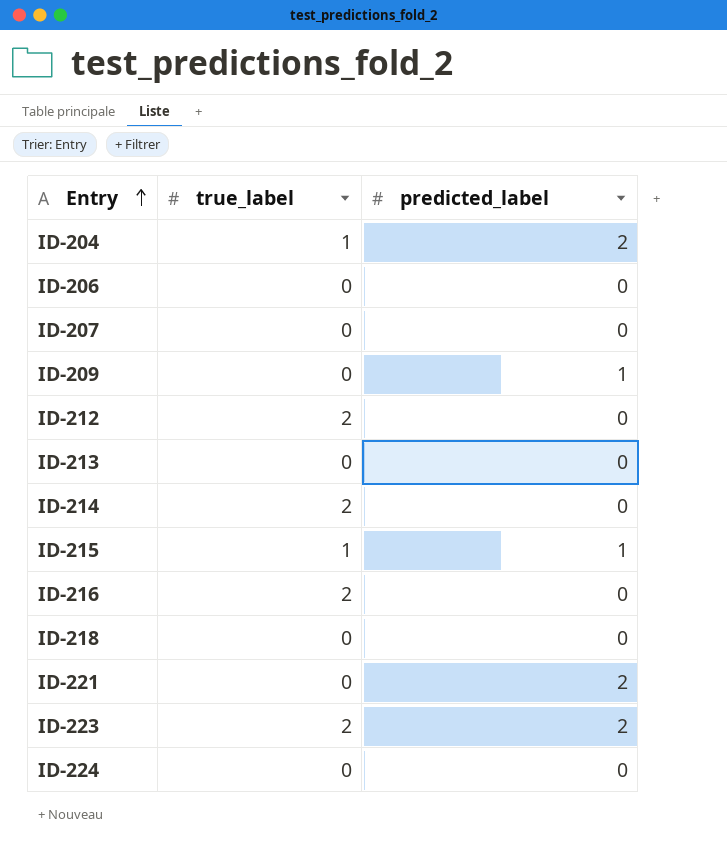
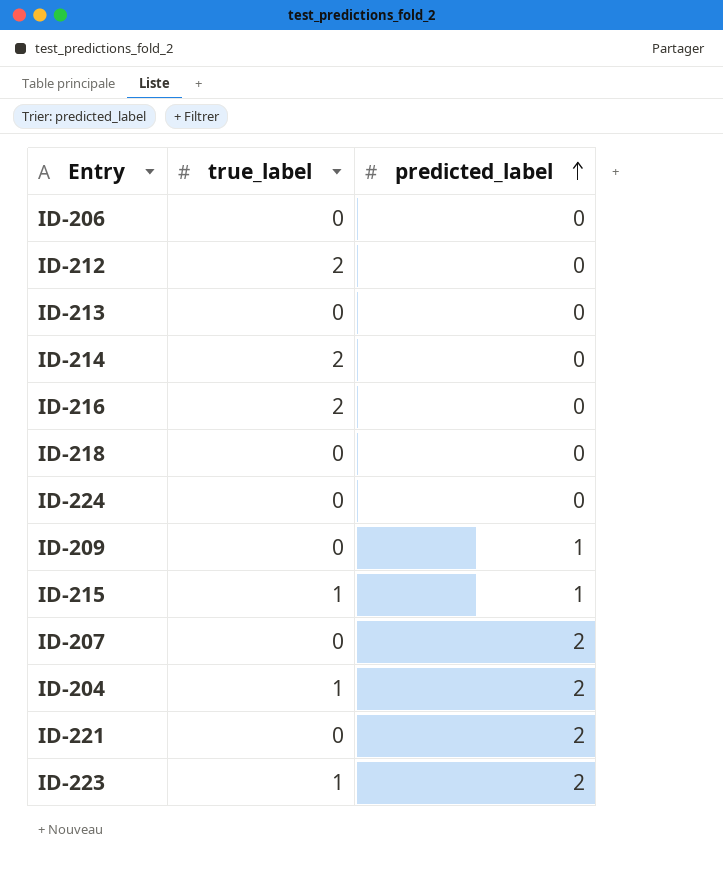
row order: Entry ascending -> predicted_label ascending
ID-207 | predicted_label: 0 -> 2
ID-223 | true_label: 2 -> 1

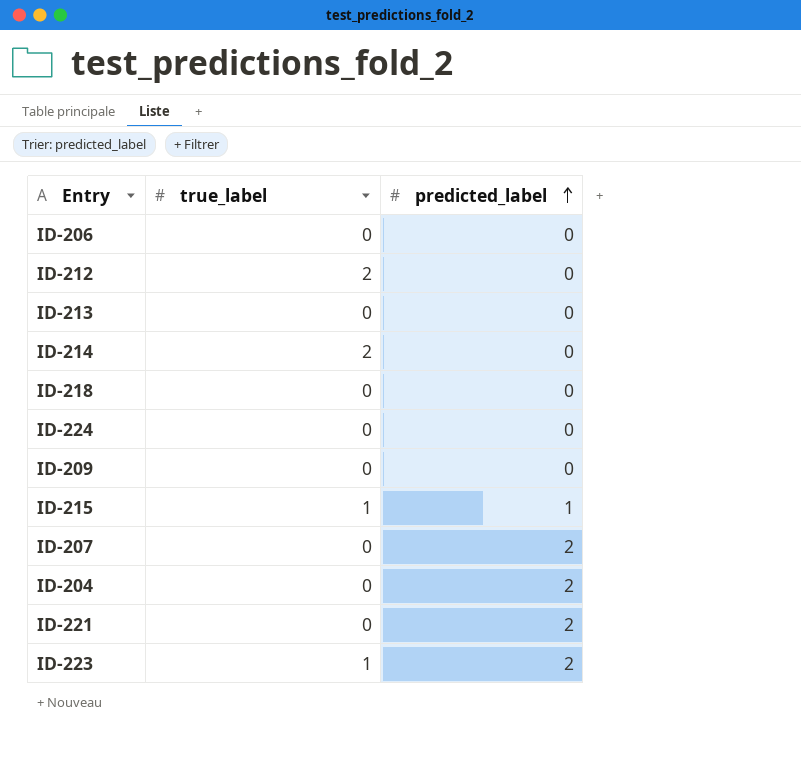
row ID-216: 2 | 0 -> none
ID-209 | predicted_label: 1 -> 0
ID-204 | true_label: 1 -> 0

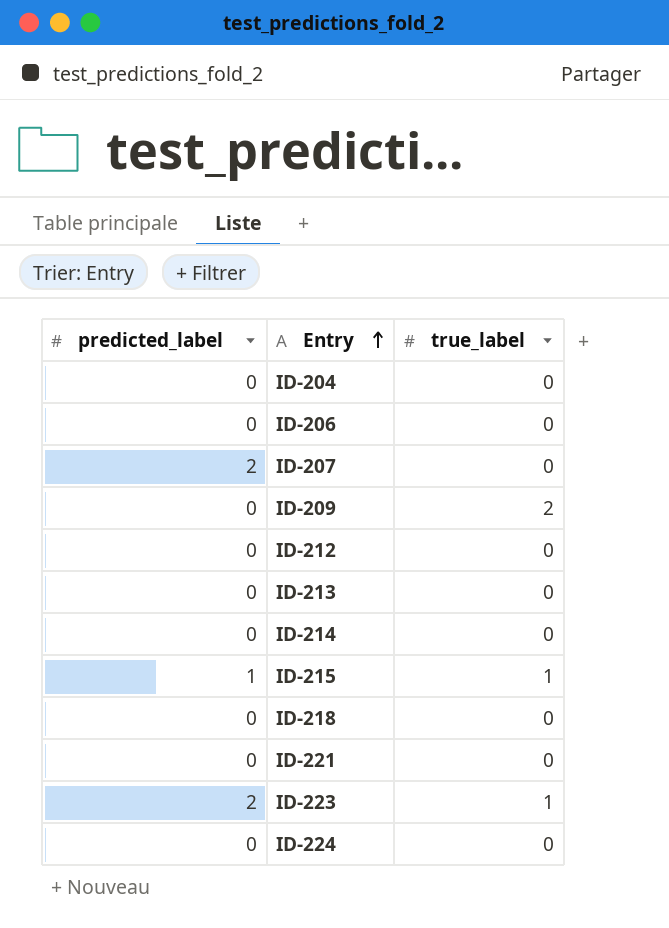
row order: predicted_label ascending -> Entry ascending
column predicted_label | position: 3 -> 1
ID-204 | predicted_label: 2 -> 0
ID-209 | true_label: 0 -> 2
ID-212 | true_label: 2 -> 0
ID-214 | true_label: 2 -> 0
ID-221 | predicted_label: 2 -> 0

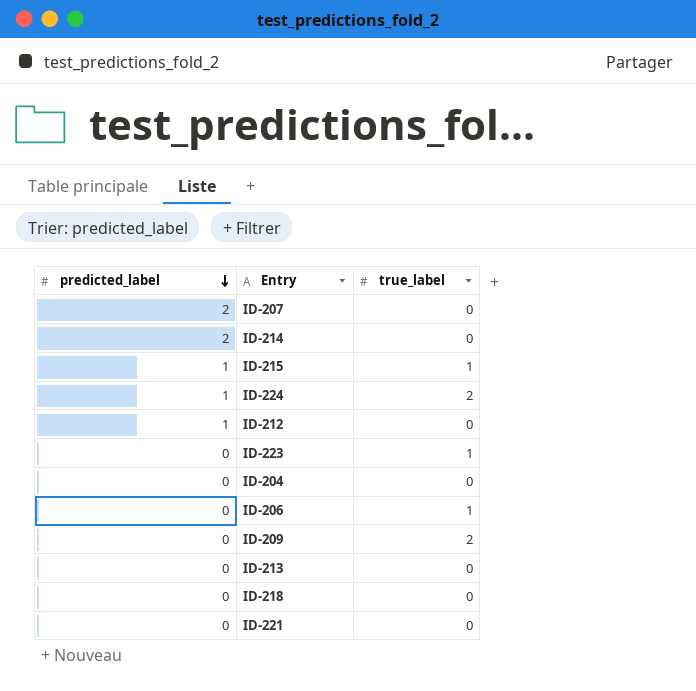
row order: Entry ascending -> predicted_label descending
ID-214 | predicted_label: 0 -> 2
ID-224 | predicted_label: 0 -> 1
ID-224 | true_label: 0 -> 2
ID-212 | predicted_label: 0 -> 1
ID-223 | predicted_label: 2 -> 0
ID-206 | true_label: 0 -> 1

